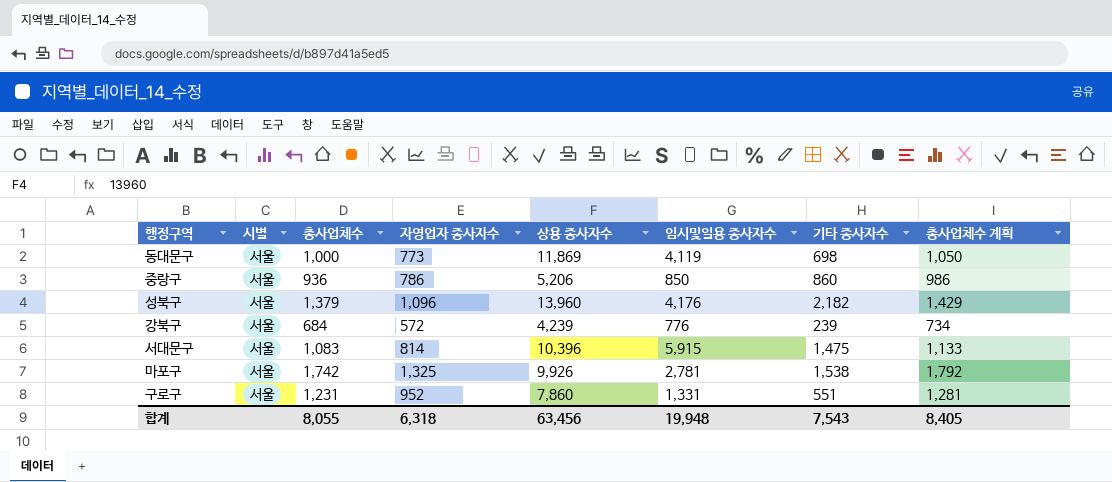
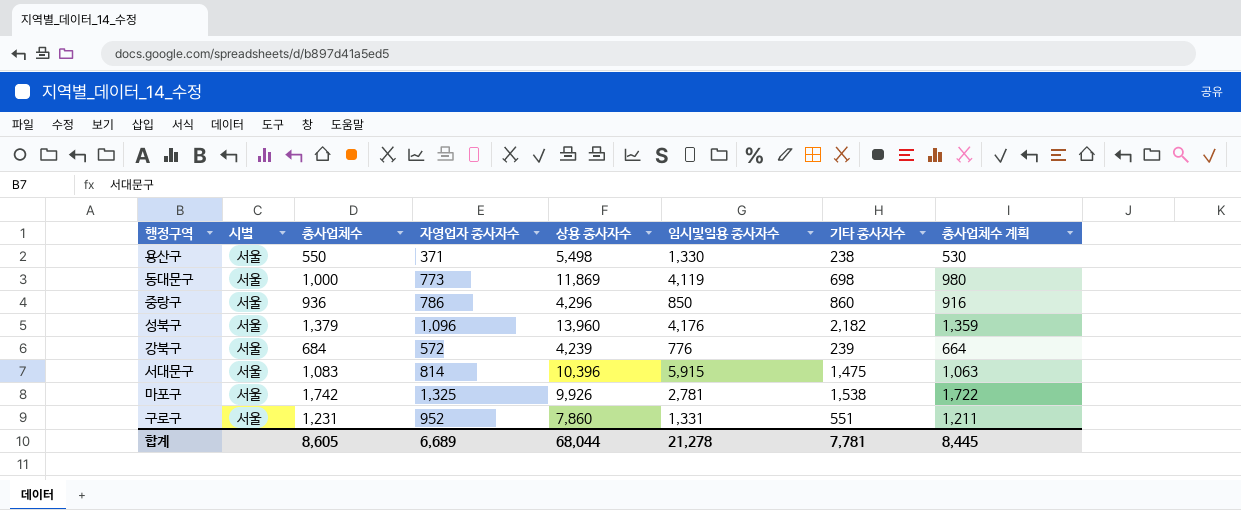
column 총사업체수 계획 | formula: [총사업체수] + 50 -> [총사업체수] - 20
row 용산구: none -> 서울 | 550 | 371 | 5,498 | 1,330 | 238 | 530
중랑구 | 상용 종사자수: 5,206 -> 4,296
합계 | 총사업체수: 8,055 -> 8,605
합계 | 자영업자 종사자수: 6,318 -> 6,689
합계 | 상용 종사자수: 63,456 -> 68,044
합계 | 임시및일용 종사자수: 19,948 -> 21,278
합계 | 기타 종사자수: 7,543 -> 7,781
합계 | 총사업체수 계획: 8,405 -> 8,445

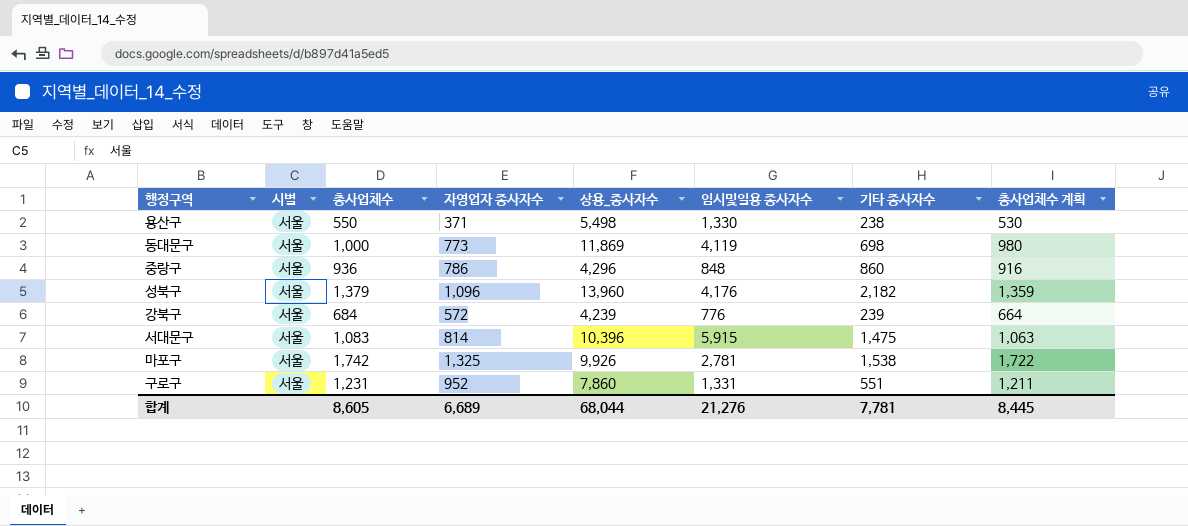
column name: 상용 종사자수 -> 상용_종사자수
중랑구 | 임시및일용 종사자수: 850 -> 848
합계 | 임시및일용 종사자수: 21,278 -> 21,276

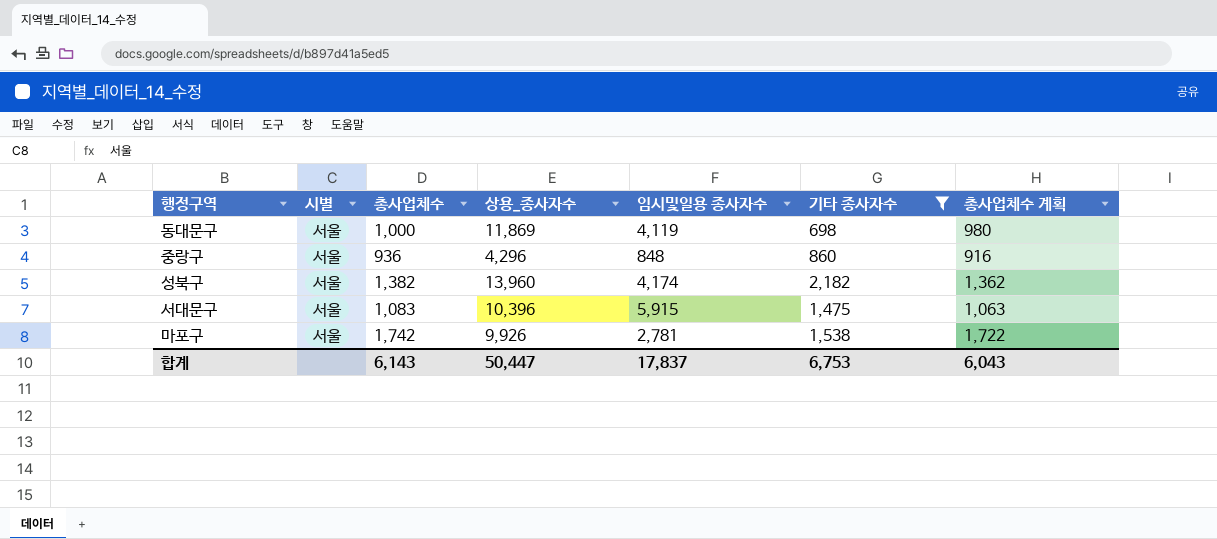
filter: none -> 기타 종사자수 >= 698
column 자영업자 종사자수 | position: 4 -> none
성북구 | 총사업체수: 1,379 -> 1,382
성북구 | 임시및일용 종사자수: 4,176 -> 4,174
성북구 | 총사업체수 계획: 1,359 -> 1,362
합계 | 총사업체수: 8,605 -> 6,143
합계 | 상용_종사자수: 68,044 -> 50,447
합계 | 임시및일용 종사자수: 21,276 -> 17,837
합계 | 기타 종사자수: 7,781 -> 6,753
합계 | 총사업체수 계획: 8,445 -> 6,043

